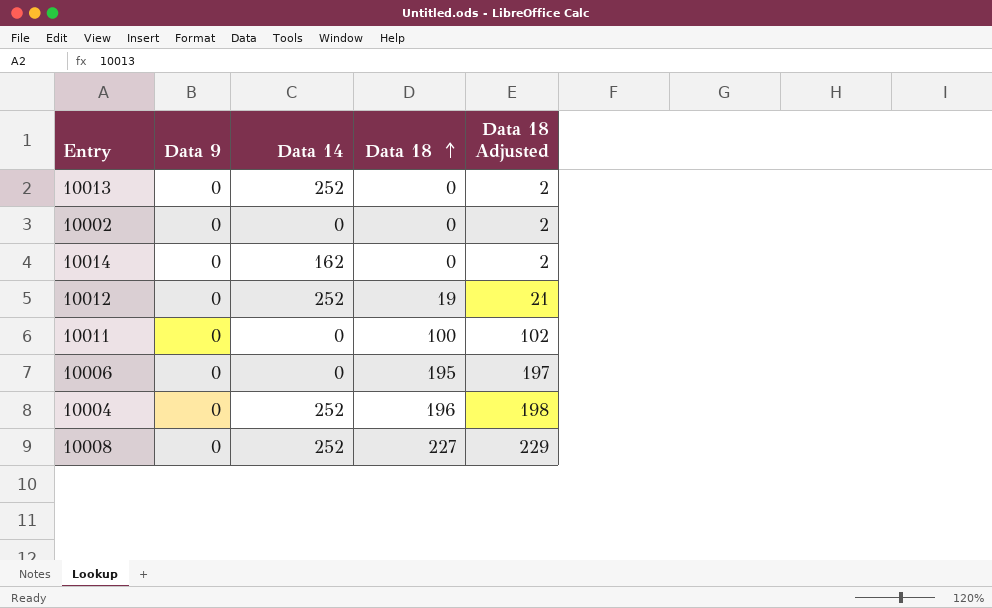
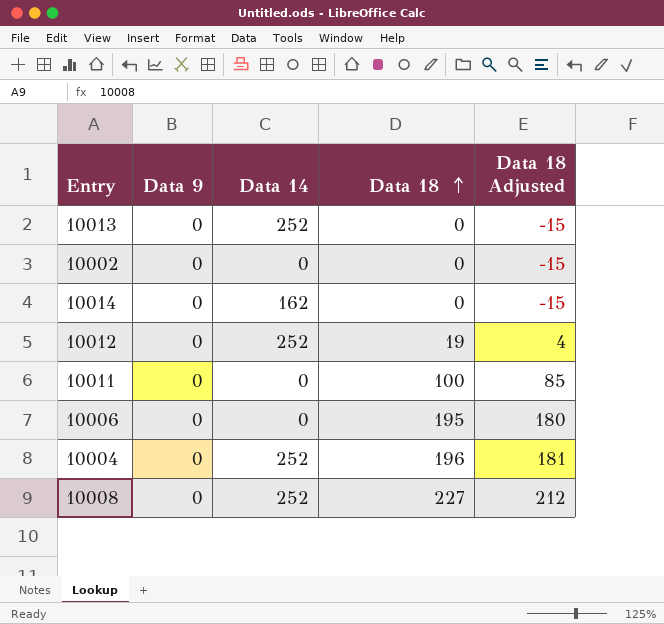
column Data 18 Adjusted | formula: [Data 18] + 2 -> [Data 18] - 15

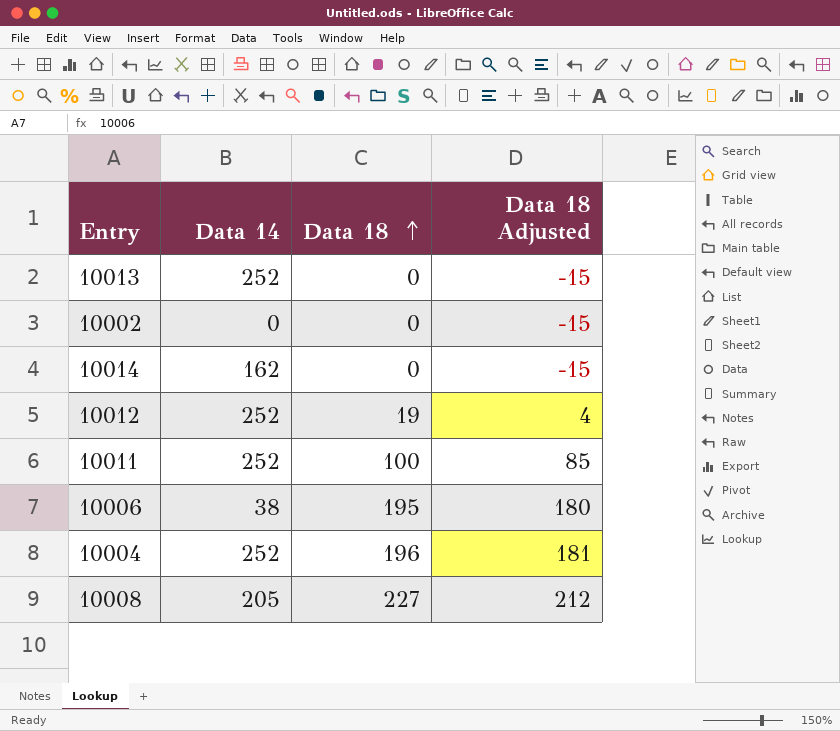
column Data 9 | position: 2 -> none
10011 | Data 14: 0 -> 252
10006 | Data 14: 0 -> 38
10008 | Data 14: 252 -> 205

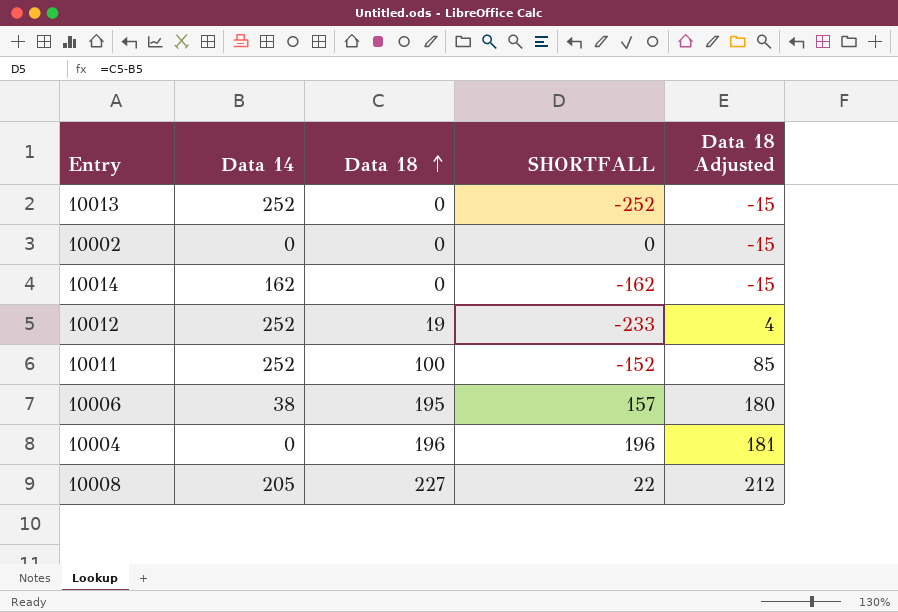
column SHORTFALL | formula: none -> [Data 18] - [Data 14]
10004 | Data 14: 252 -> 0

